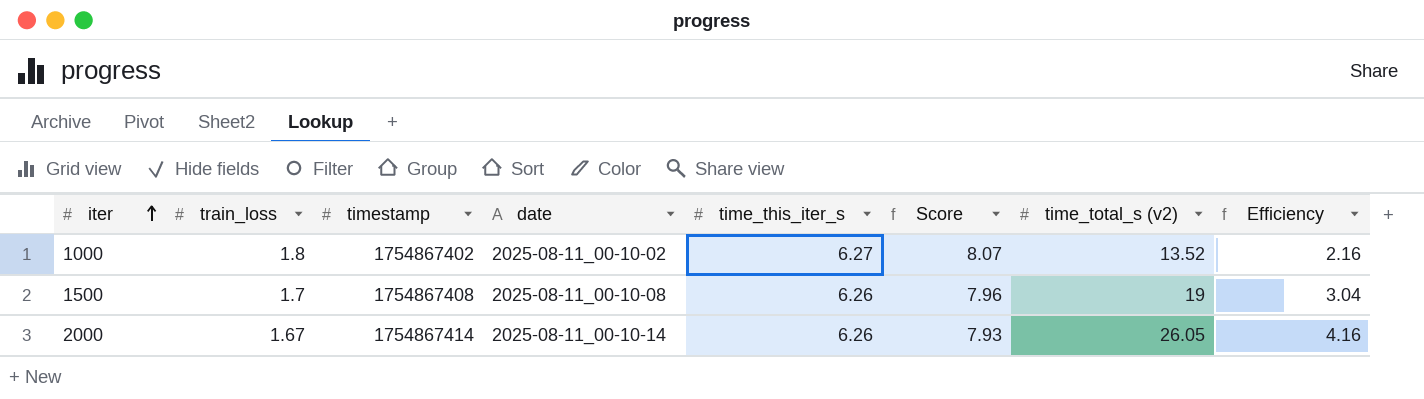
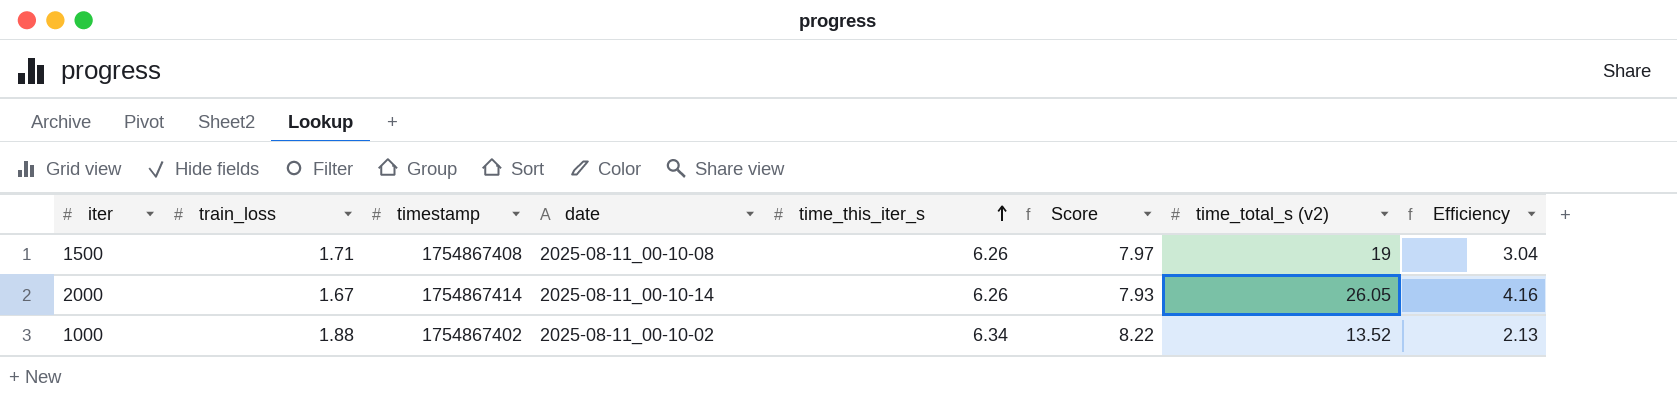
row order: iter ascending -> time_this_iter_s ascending
1500 | train_loss: 1.7 -> 1.71
1500 | Score: 7.96 -> 7.97
1000 | train_loss: 1.8 -> 1.88
1000 | time_this_iter_s: 6.27 -> 6.34
1000 | Score: 8.07 -> 8.22
1000 | Efficiency: 2.16 -> 2.13

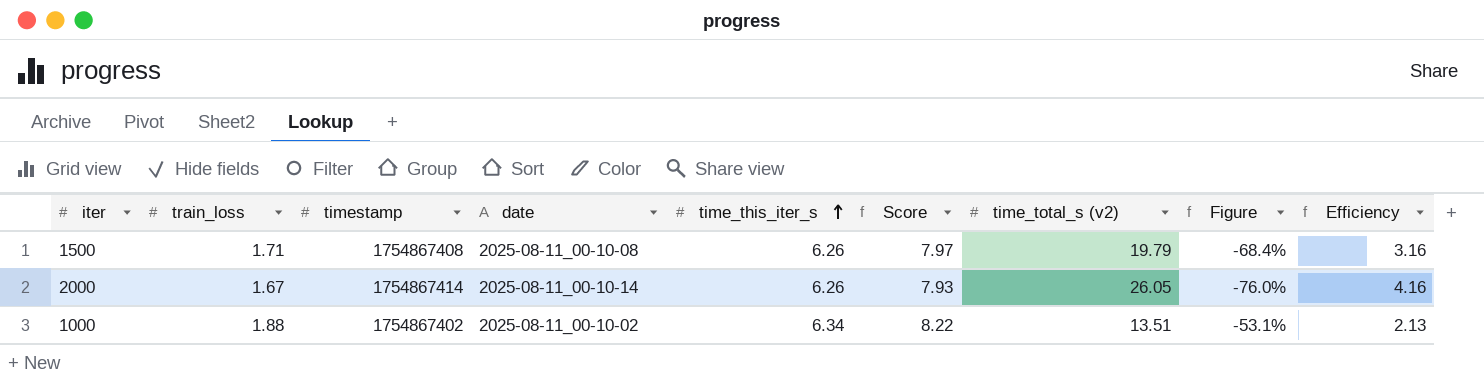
column Figure | formula: none -> ([time_this_iter_s] - [time_total_s (v2)]) / [time_total_s (v2)]
1500 | time_total_s (v2): 19 -> 19.79
1500 | Efficiency: 3.04 -> 3.16
1000 | time_total_s (v2): 13.52 -> 13.51

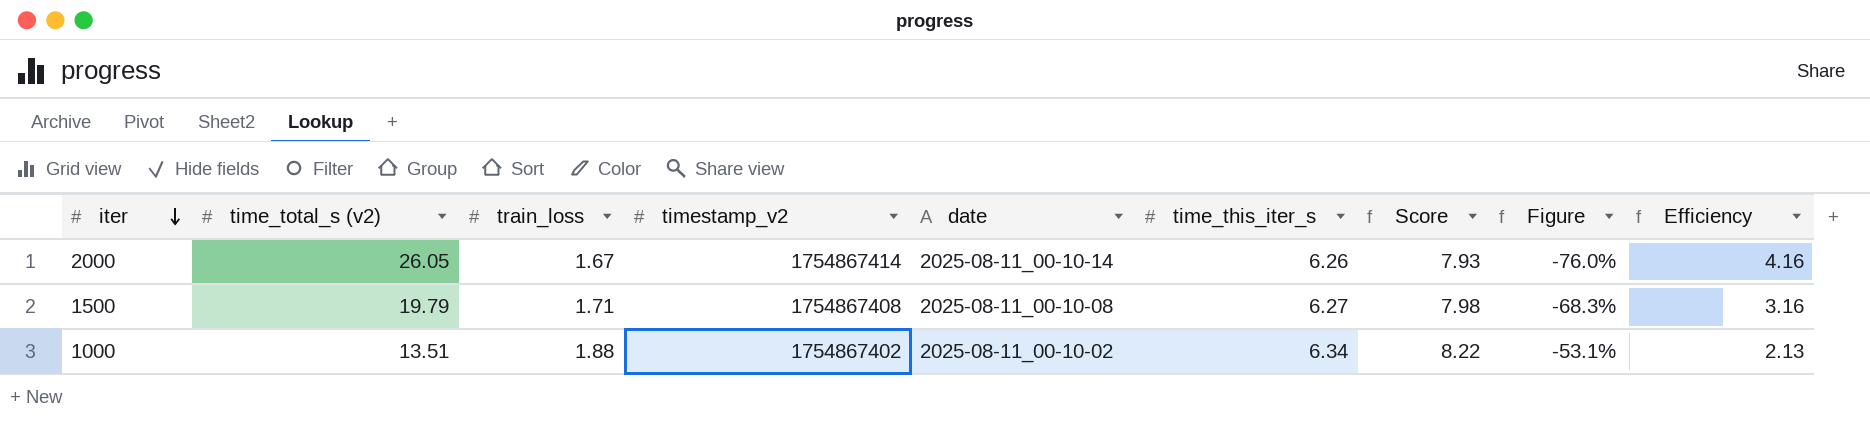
row order: time_this_iter_s ascending -> iter descending
column time_total_s (v2) | position: 7 -> 2
column name: timestamp -> timestamp_v2
1500 | time_this_iter_s: 6.26 -> 6.27
1500 | Score: 7.97 -> 7.98
1500 | Figure: -68.4% -> -68.3%

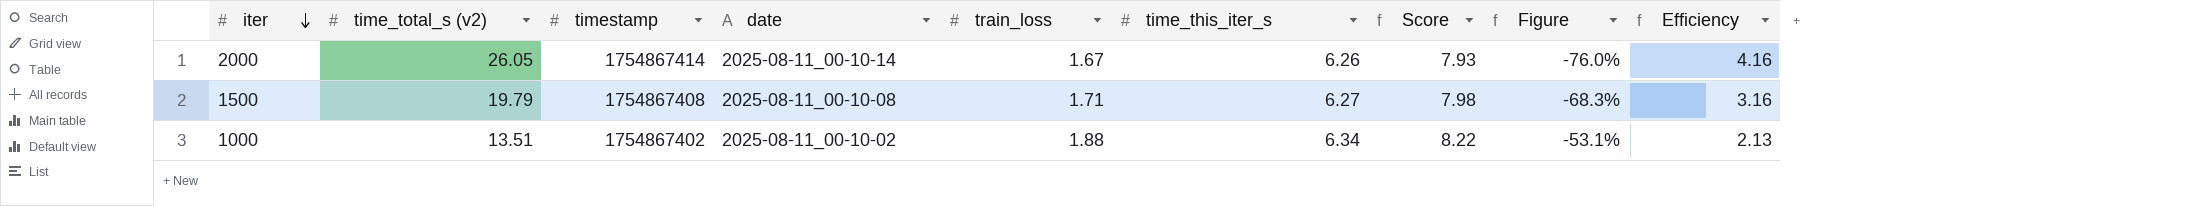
column name: timestamp_v2 -> timestamp
column train_loss | position: 3 -> 5

